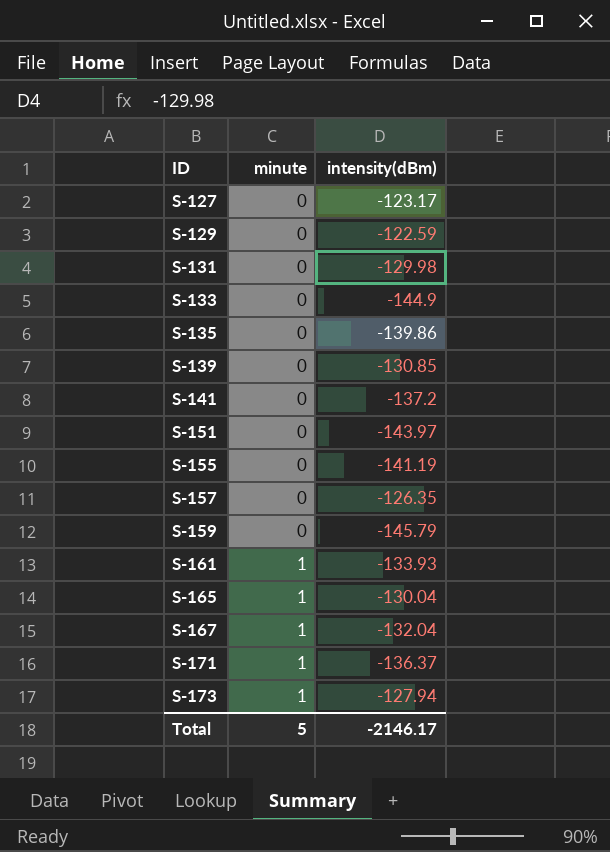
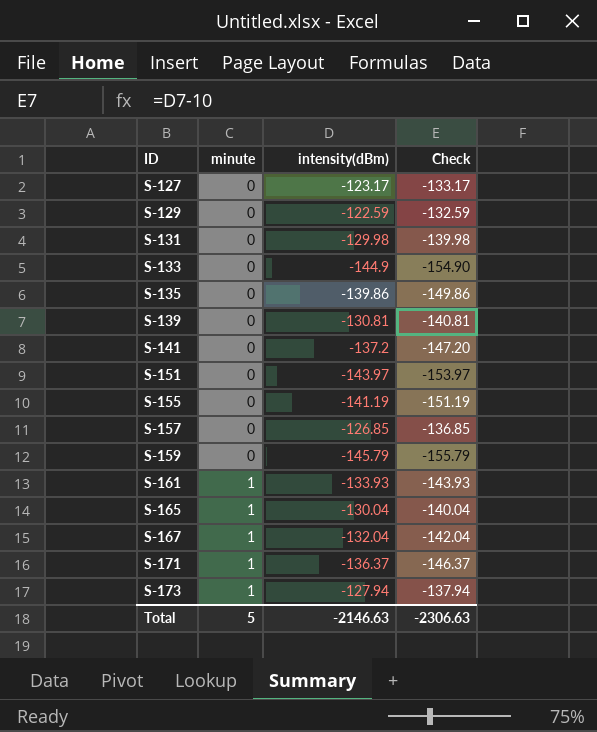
column Check | formula: none -> [intensity(dBm)] - 10
S-139 | intensity(dBm): -130.85 -> -130.81
S-157 | intensity(dBm): -126.35 -> -126.85
Total | intensity(dBm): -2146.17 -> -2146.63

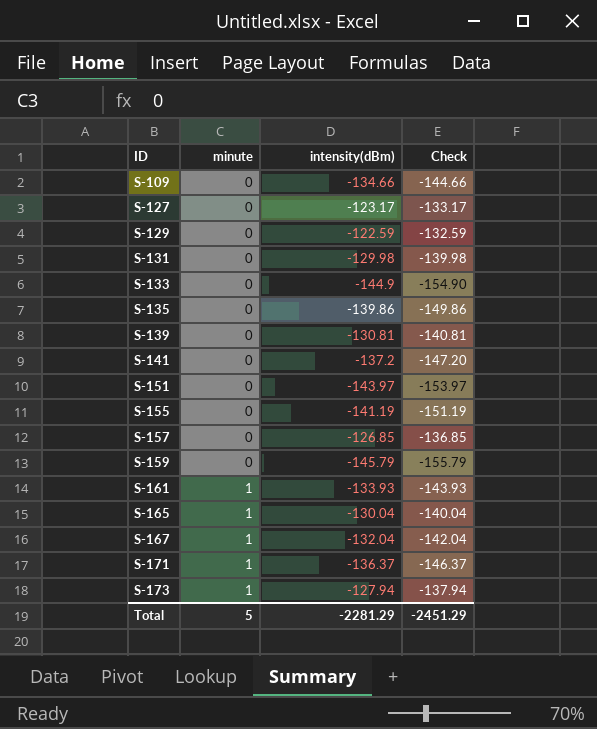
row S-109: none -> 0 | -134.66 | -144.66
Total | intensity(dBm): -2146.63 -> -2281.29
Total | Check: -2306.63 -> -2451.29

